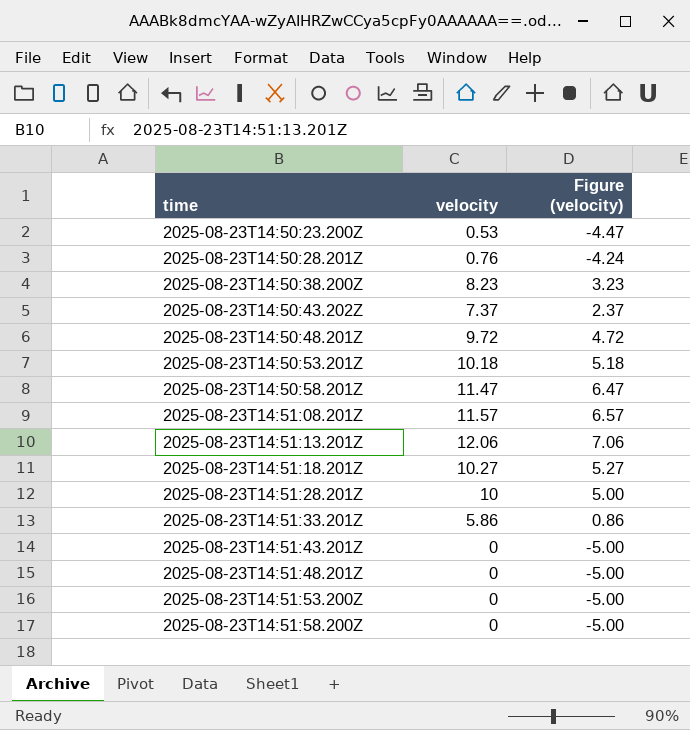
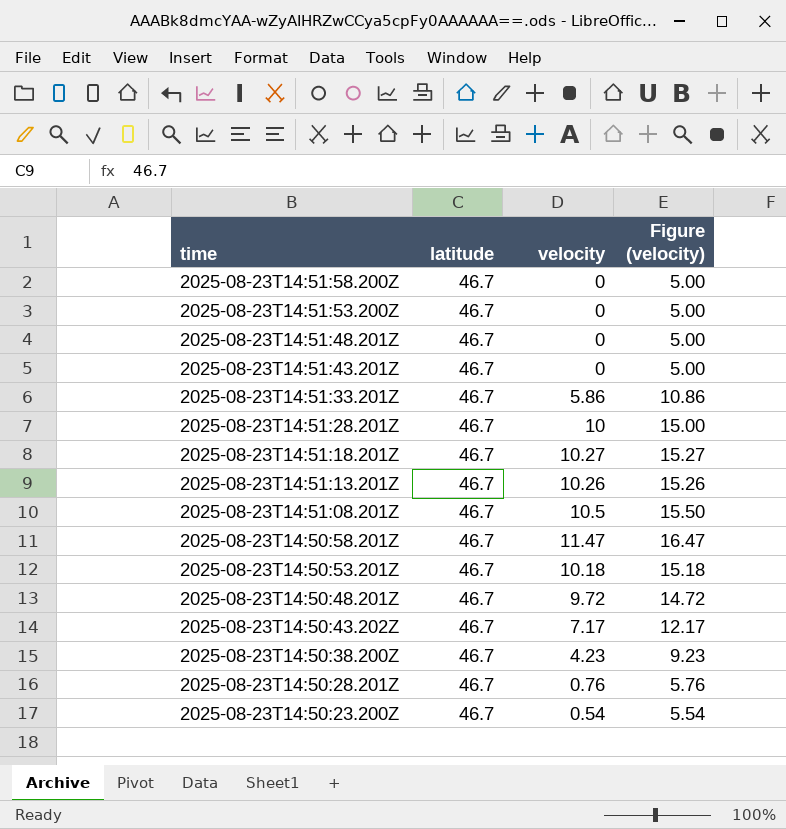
row order: time ascending -> time descending
column latitude | position: none -> 2
column Figure (velocity) | formula: [velocity] - 5 -> [velocity] + 5
2025-08-23T14:51:13.201Z | velocity: 12.06 -> 10.26
2025-08-23T14:51:08.201Z | velocity: 11.57 -> 10.5
2025-08-23T14:50:43.202Z | velocity: 7.37 -> 7.17
2025-08-23T14:50:38.200Z | velocity: 8.23 -> 4.23
2025-08-23T14:50:23.200Z | velocity: 0.53 -> 0.54

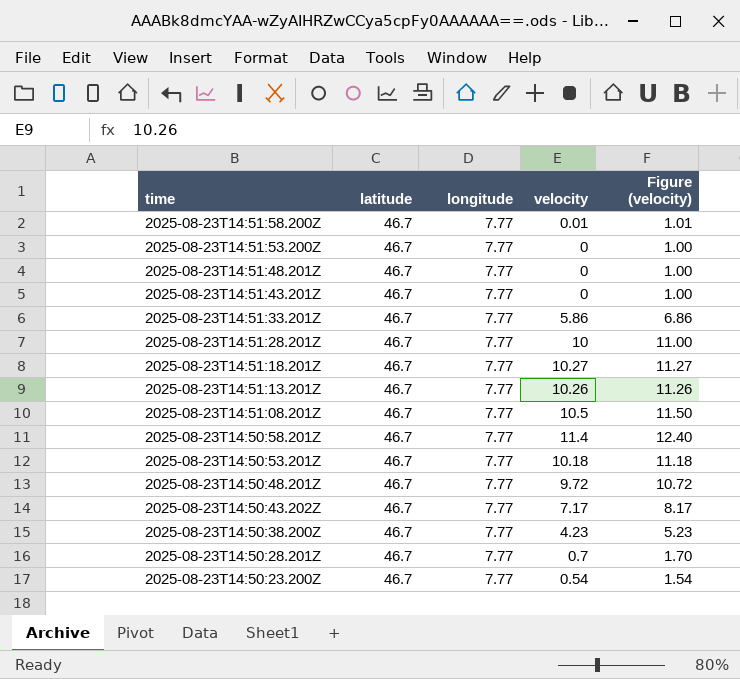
column longitude | position: none -> 3
column Figure (velocity) | formula: [velocity] + 5 -> [velocity] + 1
2025-08-23T14:51:58.200Z | velocity: 0 -> 0.01
2025-08-23T14:50:58.201Z | velocity: 11.47 -> 11.4
2025-08-23T14:50:28.201Z | velocity: 0.76 -> 0.7

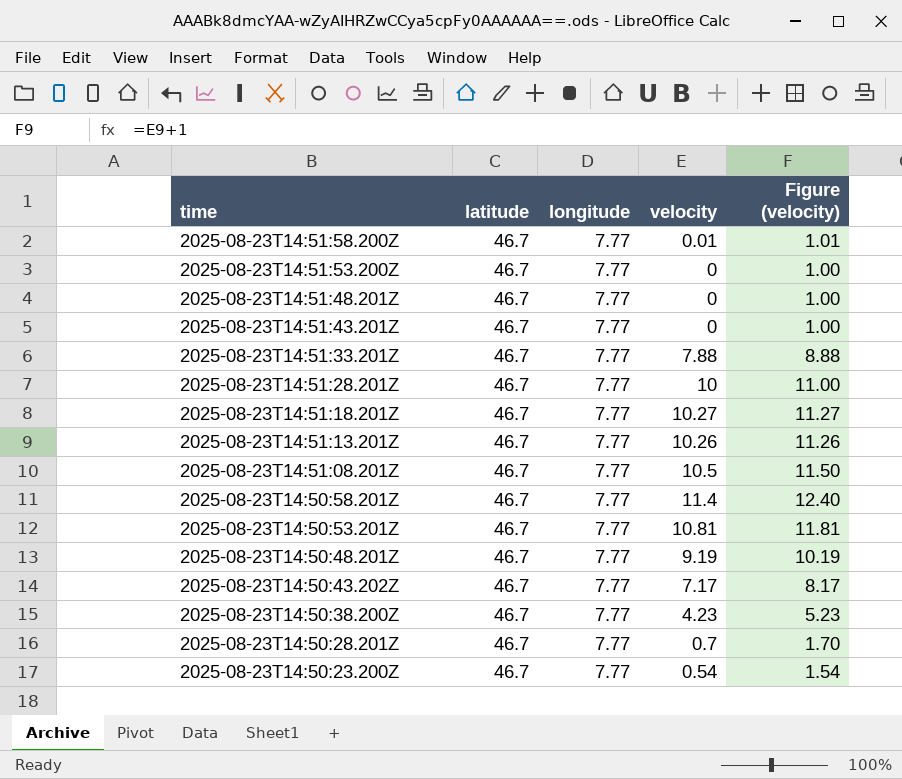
2025-08-23T14:51:33.201Z | velocity: 5.86 -> 7.88
2025-08-23T14:51:33.201Z | Figure (velocity): 6.86 -> 8.88
2025-08-23T14:50:53.201Z | velocity: 10.18 -> 10.81
2025-08-23T14:50:53.201Z | Figure (velocity): 11.18 -> 11.81
2025-08-23T14:50:48.201Z | velocity: 9.72 -> 9.19
2025-08-23T14:50:48.201Z | Figure (velocity): 10.72 -> 10.19

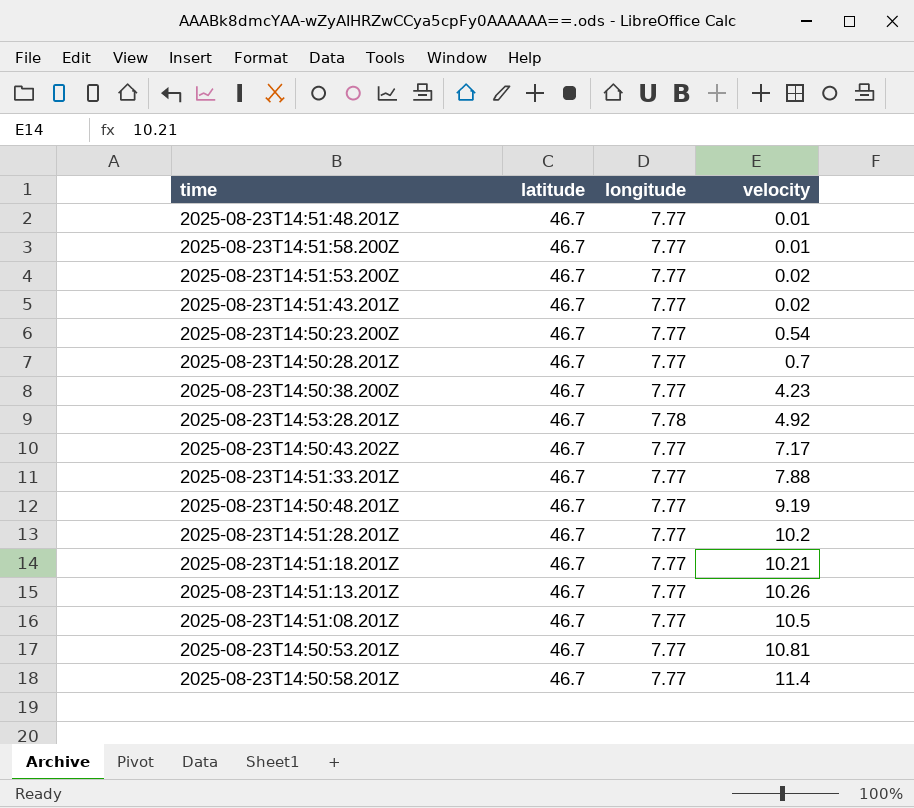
row order: time descending -> velocity ascending
column Figure (velocity) | formula: [velocity] + 1 -> none
2025-08-23T14:51:48.201Z | velocity: 0 -> 0.01
2025-08-23T14:51:53.200Z | velocity: 0 -> 0.02
2025-08-23T14:51:43.201Z | velocity: 0 -> 0.02
row 2025-08-23T14:53:28.201Z: none -> 46.7 | 7.78 | 4.92
2025-08-23T14:51:28.201Z | velocity: 10 -> 10.2
2025-08-23T14:51:18.201Z | velocity: 10.27 -> 10.21

